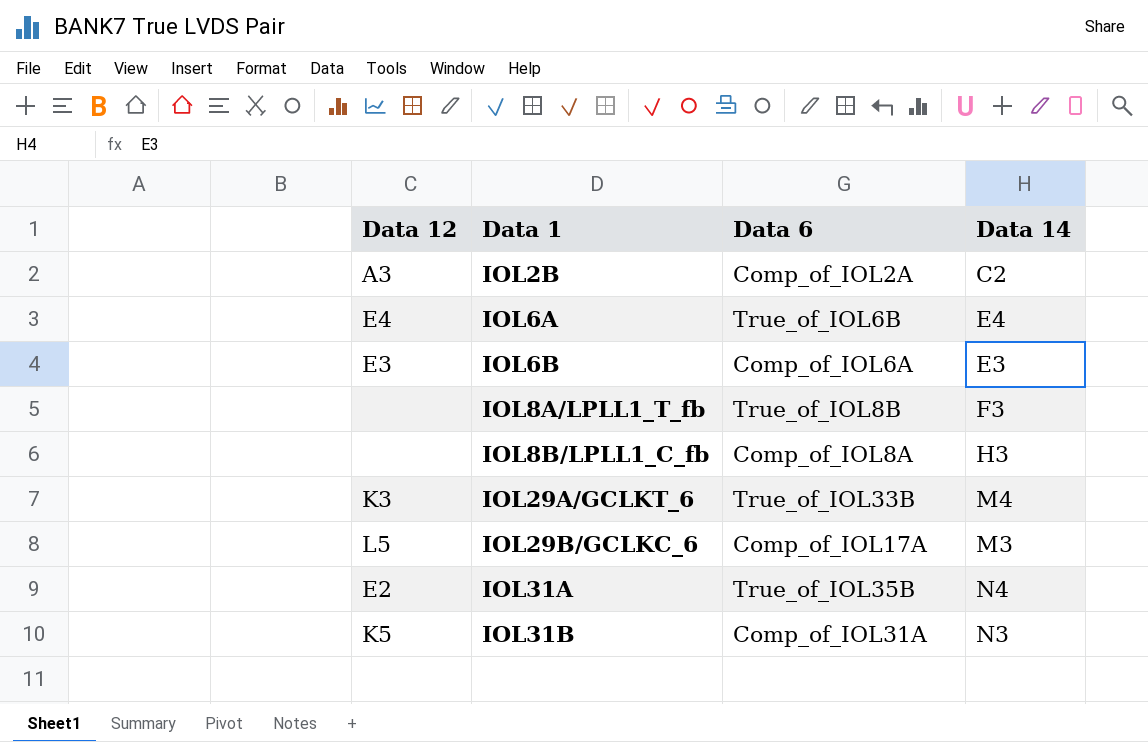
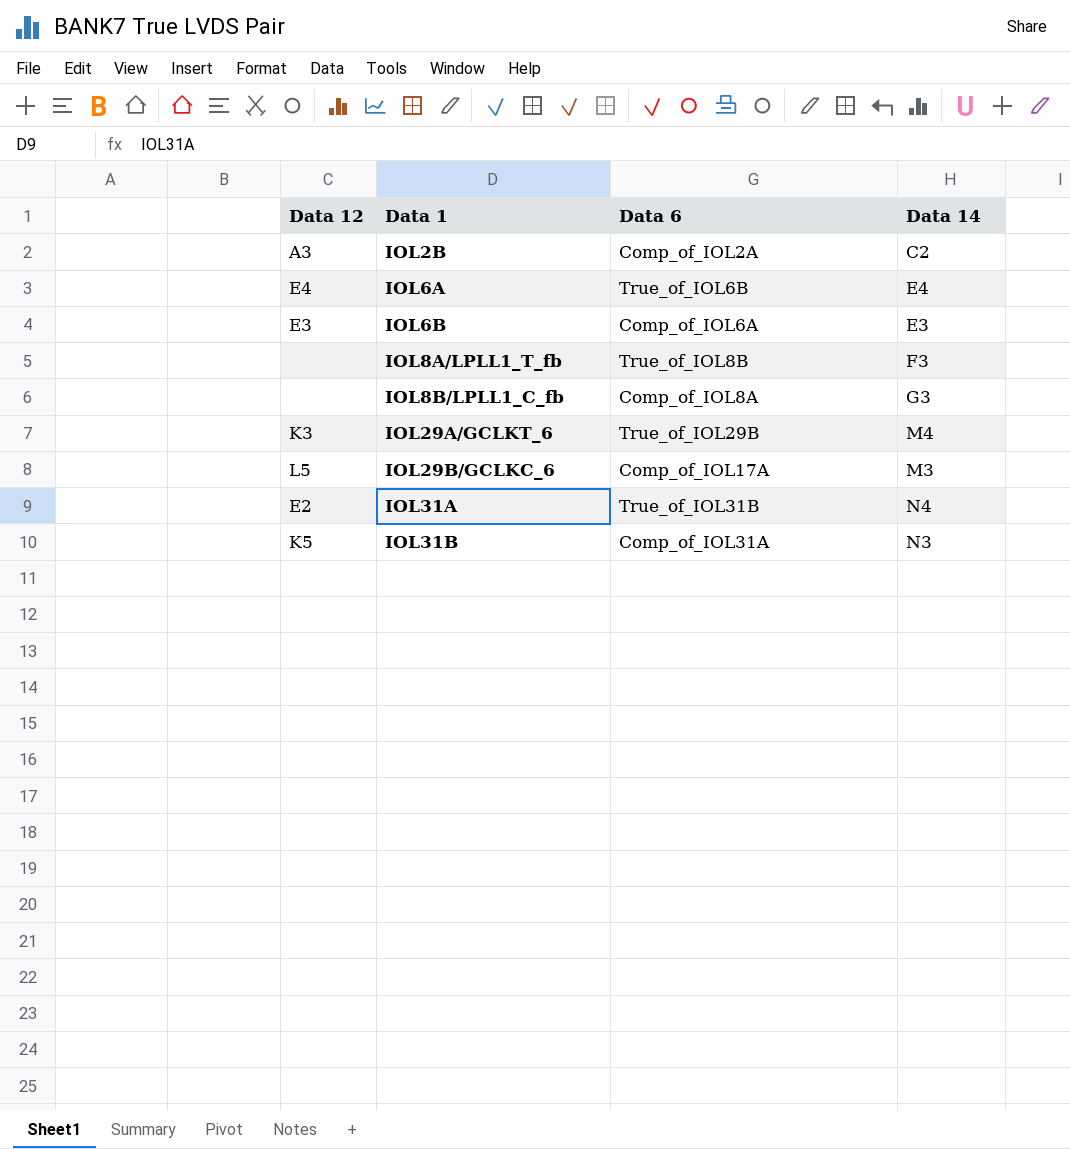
IOL8B/LPLL1_C_fb | Data 14: H3 -> G3
IOL29A/GCLKT_6 | Data 6: True_of_IOL33B -> True_of_IOL29B
IOL31A | Data 6: True_of_IOL35B -> True_of_IOL31B

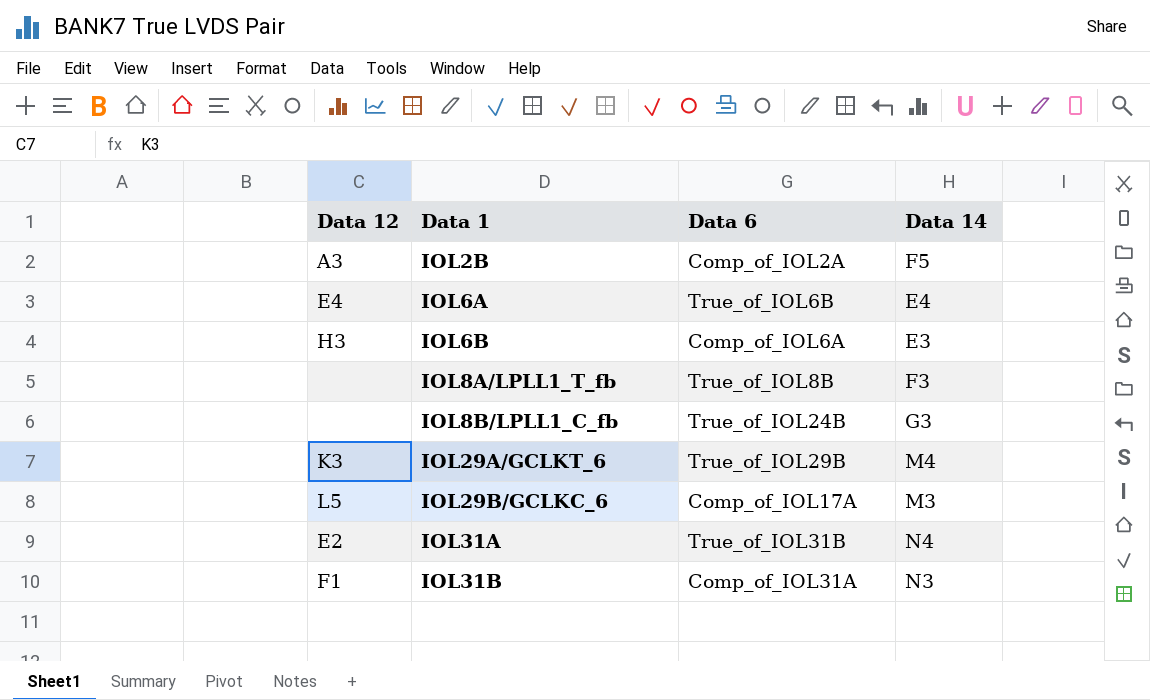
IOL2B | Data 14: C2 -> F5
IOL6B | Data 12: E3 -> H3
IOL8B/LPLL1_C_fb | Data 6: Comp_of_IOL8A -> True_of_IOL24B
IOL31B | Data 12: K5 -> F1

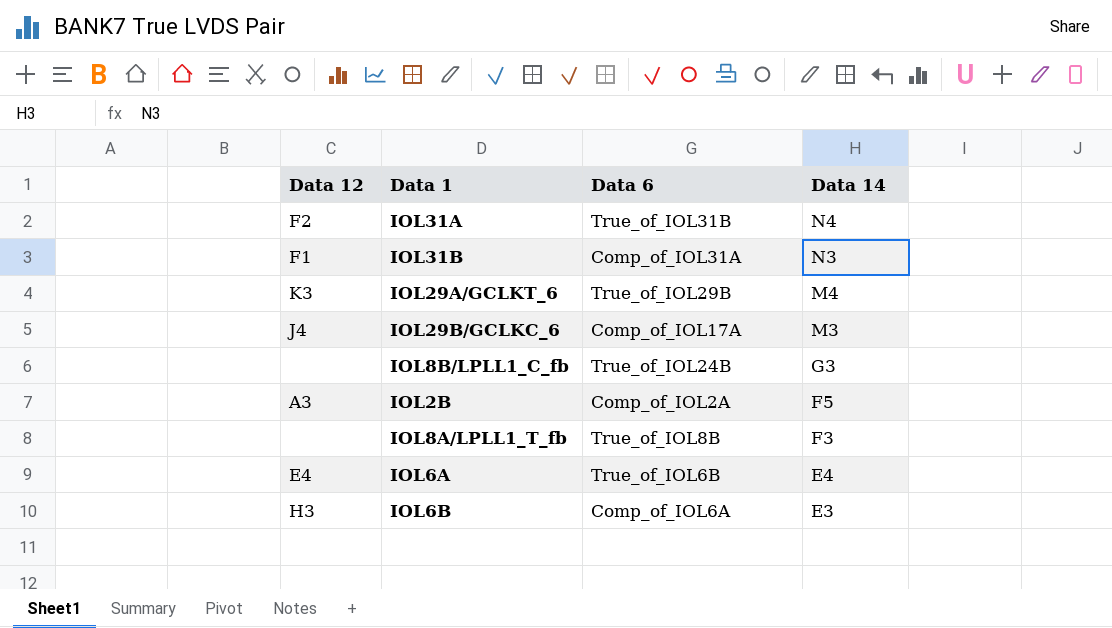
row order: Data 1 ascending -> Data 14 descending
IOL31A | Data 12: E2 -> F2
IOL29B/GCLKC_6 | Data 12: L5 -> J4

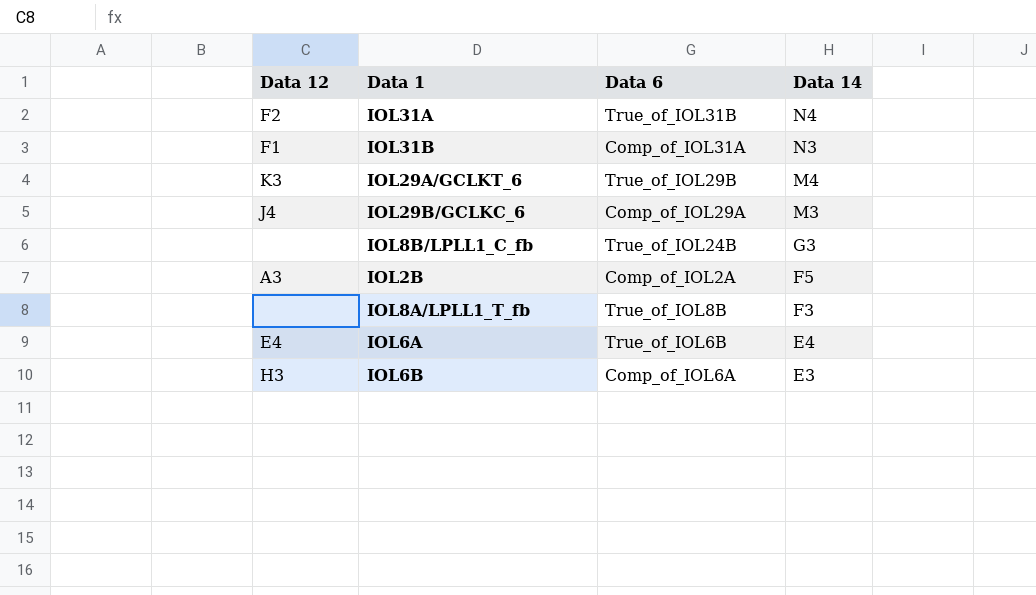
IOL29B/GCLKC_6 | Data 6: Comp_of_IOL17A -> Comp_of_IOL29A

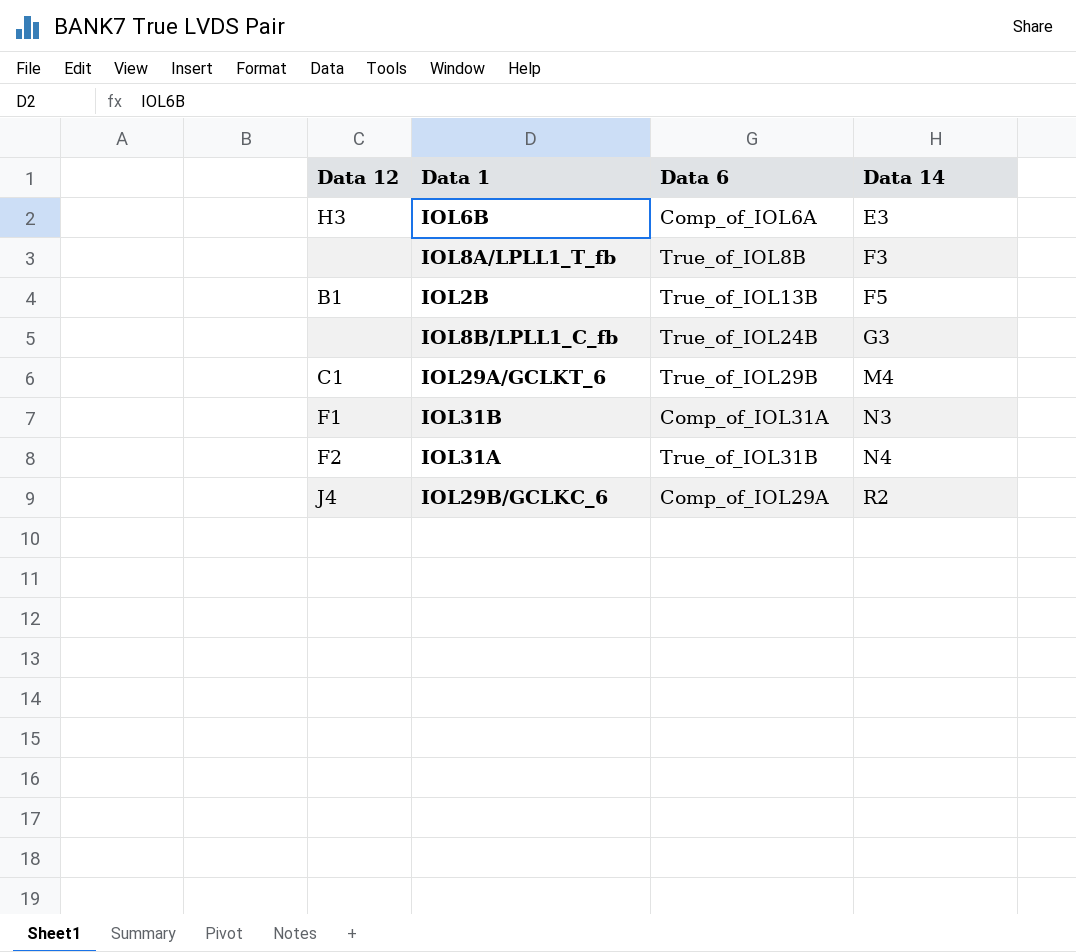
row order: Data 14 descending -> Data 14 ascending
row IOL6A: E4 | True_of_IOL6B | E4 -> none
IOL2B | Data 12: A3 -> B1
IOL2B | Data 6: Comp_of_IOL2A -> True_of_IOL13B
IOL29A/GCLKT_6 | Data 12: K3 -> C1
IOL29B/GCLKC_6 | Data 14: M3 -> R2

